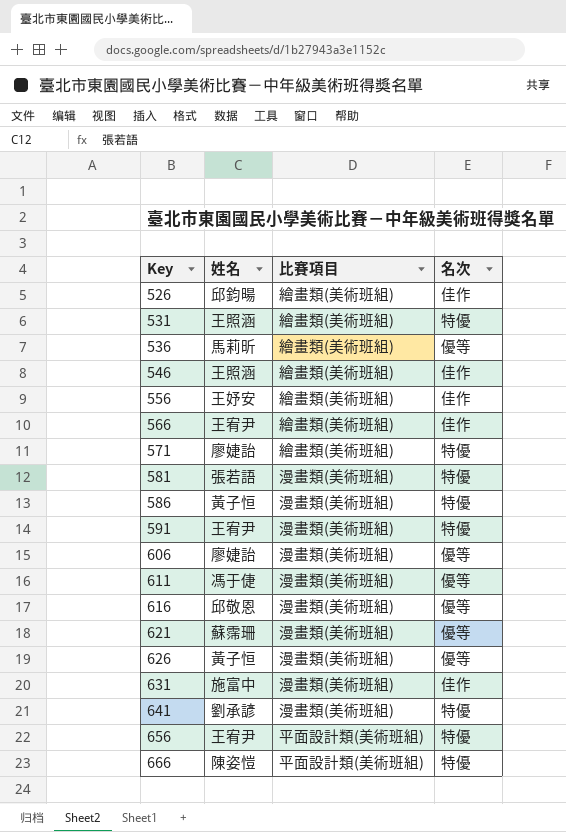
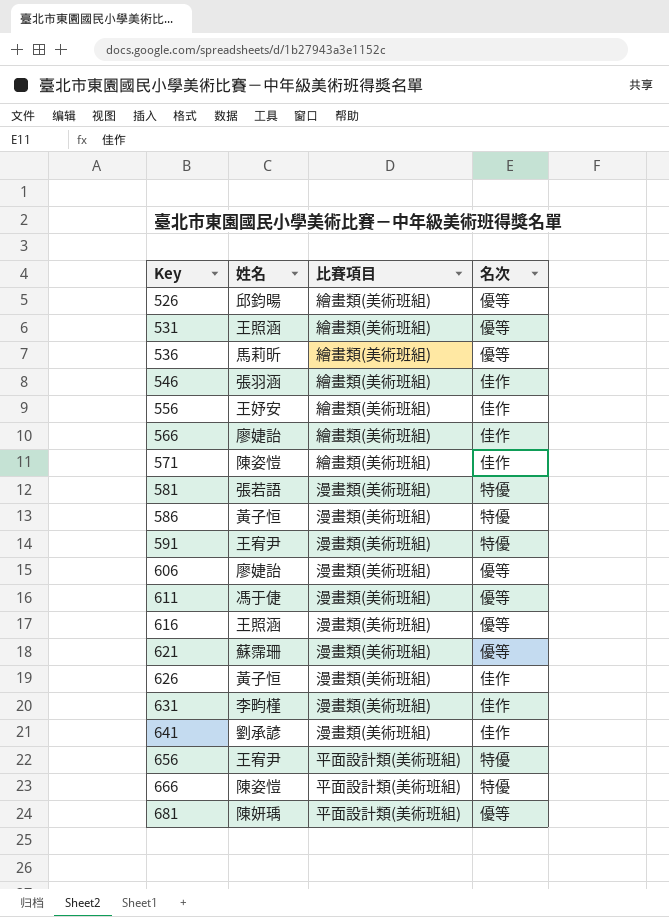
526 | 名次: 佳作 -> 優等
531 | 名次: 特優 -> 優等
546 | 姓名: 王照涵 -> 張羽涵
566 | 姓名: 王宥尹 -> 廖婕詒
571 | 姓名: 廖婕詒 -> 陳姿愷
571 | 名次: 特優 -> 佳作
616 | 姓名: 邱敬恩 -> 王照涵
626 | 名次: 優等 -> 佳作
631 | 姓名: 施富中 -> 李畇槿
641 | 名次: 特優 -> 佳作
row 681: none -> 陳妍瑀 | 平面設計類(美術班組) | 優等

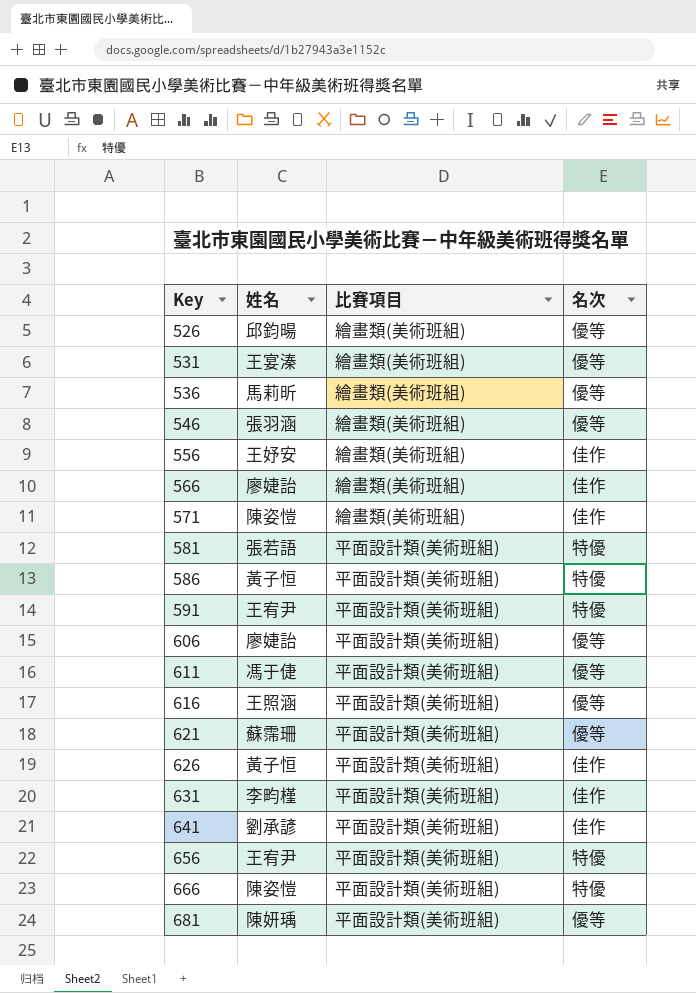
531 | 姓名: 王照涵 -> 王宴溱
546 | 名次: 佳作 -> 優等
581 | 比賽項目: 漫畫類(美術班組) -> 平面設計類(美術班組)
586 | 比賽項目: 漫畫類(美術班組) -> 平面設計類(美術班組)
591 | 比賽項目: 漫畫類(美術班組) -> 平面設計類(美術班組)
606 | 比賽項目: 漫畫類(美術班組) -> 平面設計類(美術班組)
611 | 比賽項目: 漫畫類(美術班組) -> 平面設計類(美術班組)
616 | 比賽項目: 漫畫類(美術班組) -> 平面設計類(美術班組)
621 | 比賽項目: 漫畫類(美術班組) -> 平面設計類(美術班組)
626 | 比賽項目: 漫畫類(美術班組) -> 平面設計類(美術班組)
631 | 比賽項目: 漫畫類(美術班組) -> 平面設計類(美術班組)
641 | 比賽項目: 漫畫類(美術班組) -> 平面設計類(美術班組)

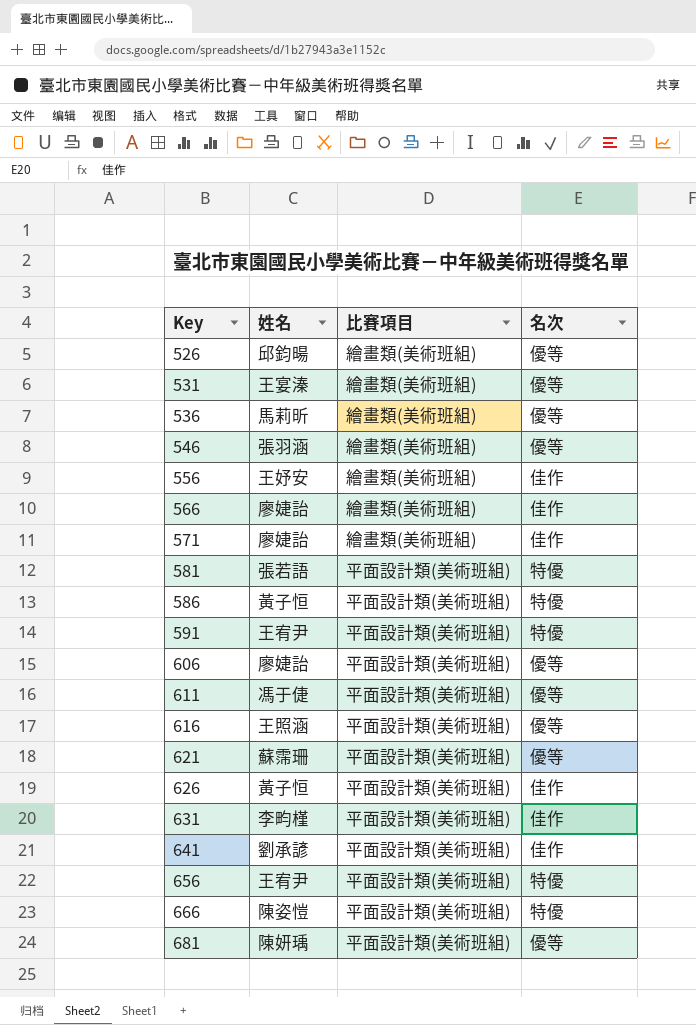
571 | 姓名: 陳姿愷 -> 廖婕詒

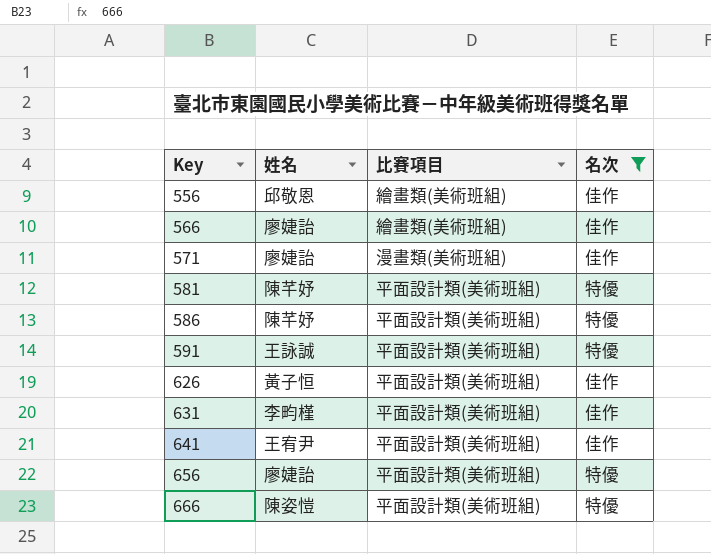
filter: none -> 名次 != 優等
556 | 姓名: 王妤安 -> 邱敬恩
571 | 比賽項目: 繪畫類(美術班組) -> 漫畫類(美術班組)
581 | 姓名: 張若語 -> 陳芊妤
586 | 姓名: 黃子恒 -> 陳芊妤
591 | 姓名: 王宥尹 -> 王詠誠
641 | 姓名: 劉承諺 -> 王宥尹
656 | 姓名: 王宥尹 -> 廖婕詒

